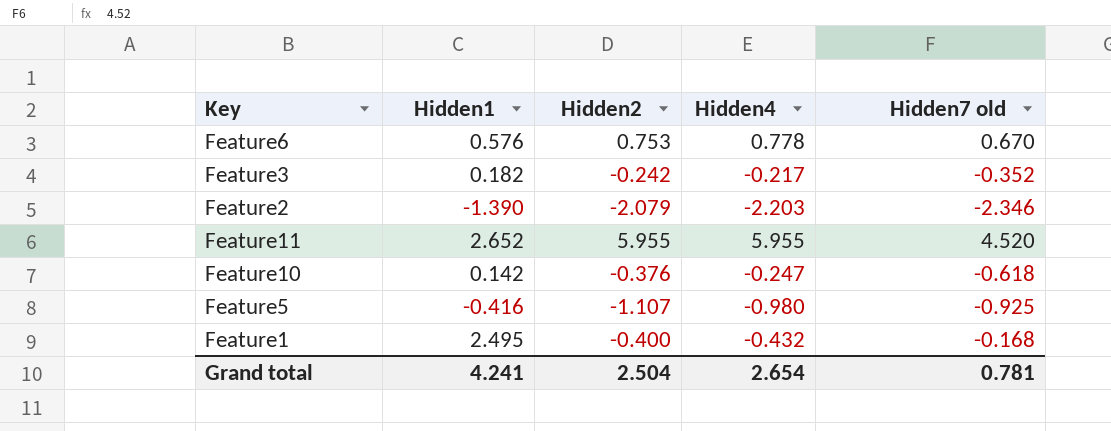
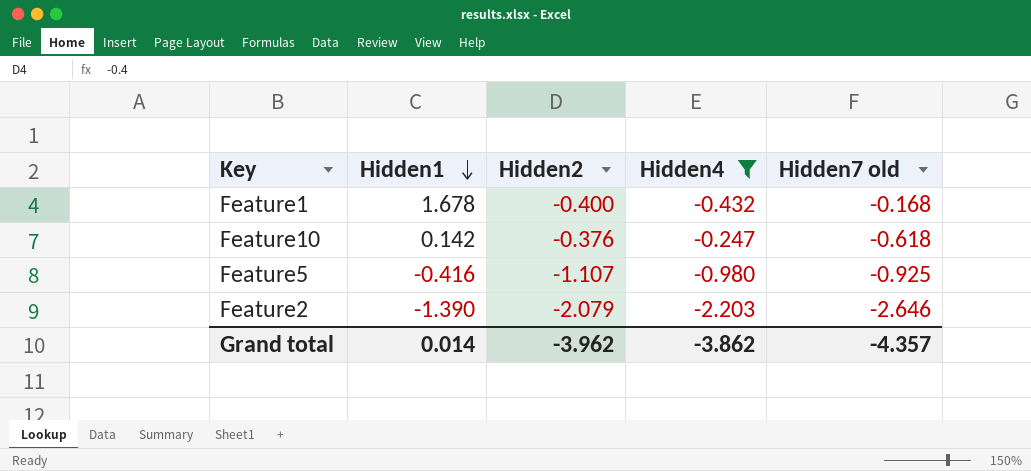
filter: none -> Hidden4 <= -0.247
row order: none -> Hidden1 descending
Feature1 | Hidden1: 2.495 -> 1.678
Feature2 | Hidden7 old: -2.346 -> -2.646
Grand total | Hidden1: 4.241 -> 0.014
Grand total | Hidden2: 2.504 -> -3.962
Grand total | Hidden4: 2.654 -> -3.862
Grand total | Hidden7 old: 0.781 -> -4.357

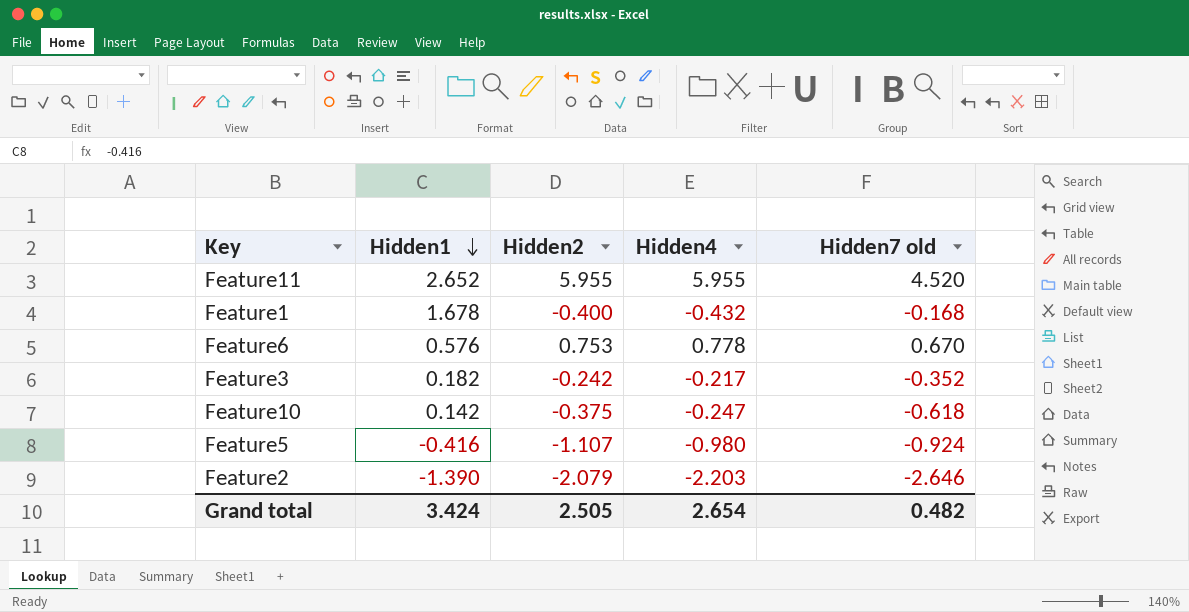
filter: Hidden4 <= -0.247 -> none
Feature10 | Hidden2: -0.376 -> -0.375
Feature5 | Hidden7 old: -0.925 -> -0.924
Grand total | Hidden1: 0.014 -> 3.424
Grand total | Hidden2: -3.962 -> 2.505
Grand total | Hidden4: -3.862 -> 2.654
Grand total | Hidden7 old: -4.357 -> 0.482

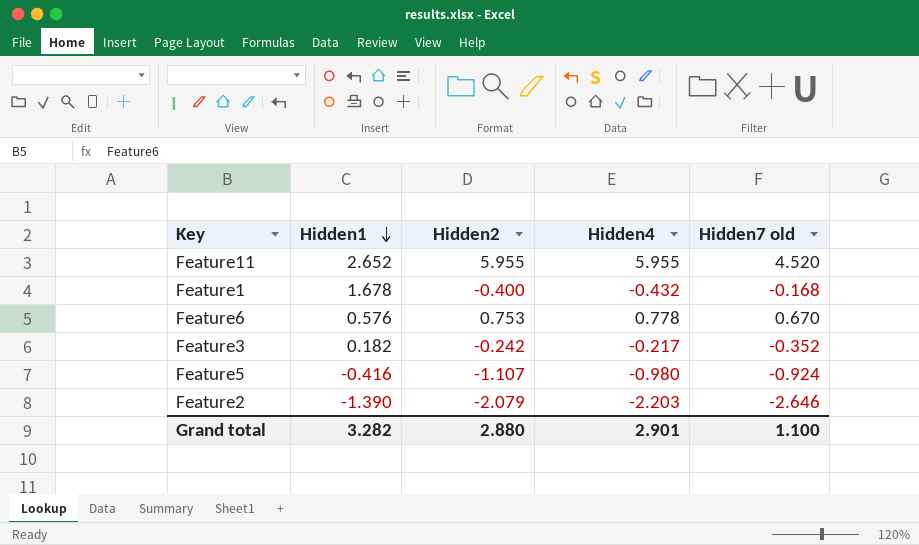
row Feature10: 0.142 | -0.375 | -0.247 | -0.618 -> none
Grand total | Hidden1: 3.424 -> 3.282
Grand total | Hidden2: 2.505 -> 2.880
Grand total | Hidden4: 2.654 -> 2.901
Grand total | Hidden7 old: 0.482 -> 1.100

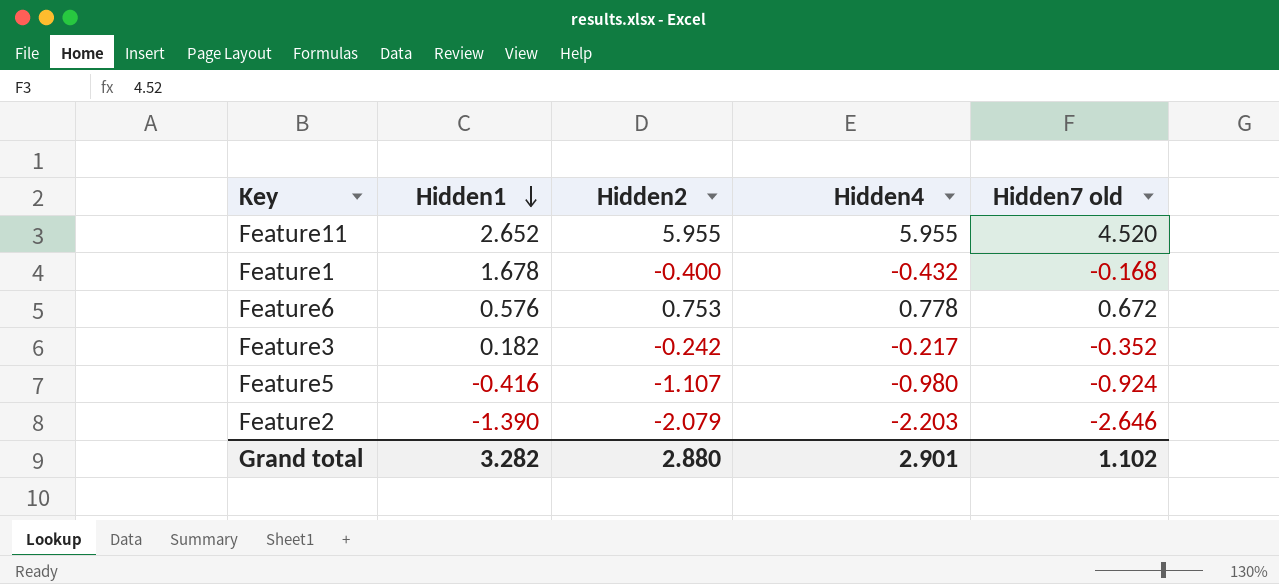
Feature6 | Hidden7 old: 0.670 -> 0.672
Grand total | Hidden7 old: 1.100 -> 1.102

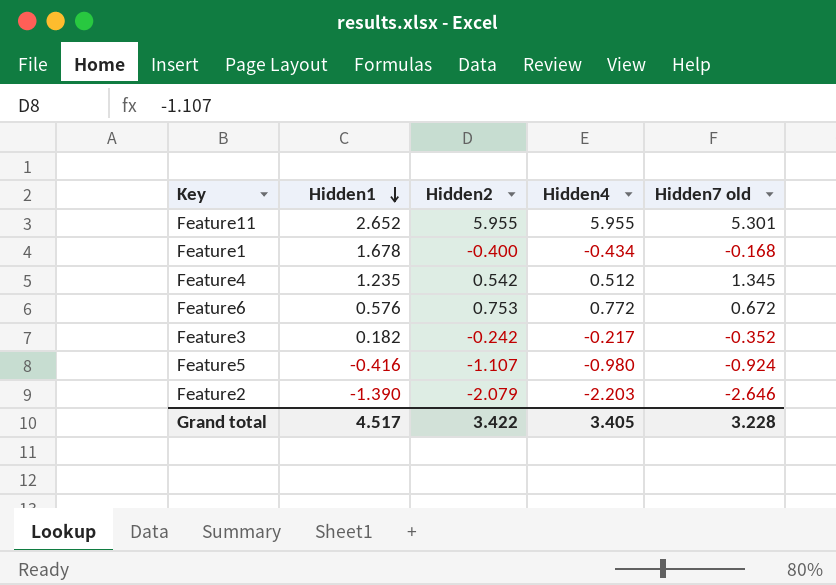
Feature11 | Hidden7 old: 4.520 -> 5.301
Feature1 | Hidden4: -0.432 -> -0.434
row Feature4: none -> 1.235 | 0.542 | 0.512 | 1.345
Feature6 | Hidden4: 0.778 -> 0.772
Grand total | Hidden1: 3.282 -> 4.517
Grand total | Hidden2: 2.880 -> 3.422
Grand total | Hidden4: 2.901 -> 3.405
Grand total | Hidden7 old: 1.102 -> 3.228

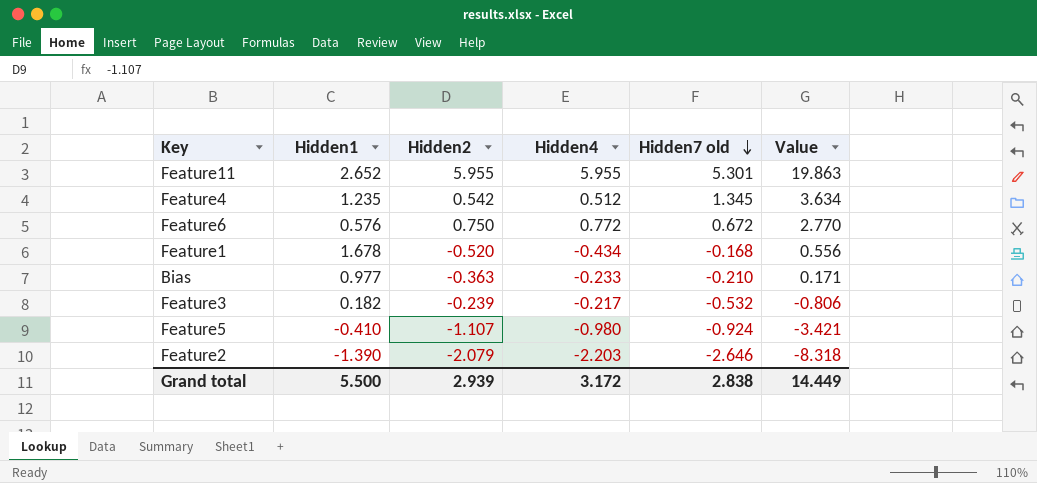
row order: Hidden1 descending -> Hidden7 old descending
column Value | formula: none -> [Hidden1] + [Hidden2] + [Hidden4] + [Hidden7 old]
Feature6 | Hidden2: 0.753 -> 0.750
Feature1 | Hidden2: -0.400 -> -0.520
row Bias: none -> 0.977 | -0.363 | -0.233 | -0.210 | 0.171
Feature3 | Hidden2: -0.242 -> -0.239
Feature3 | Hidden7 old: -0.352 -> -0.532
Feature5 | Hidden1: -0.416 -> -0.410
Grand total | Hidden1: 4.517 -> 5.500
Grand total | Hidden2: 3.422 -> 2.939
Grand total | Hidden4: 3.405 -> 3.172
Grand total | Hidden7 old: 3.228 -> 2.838

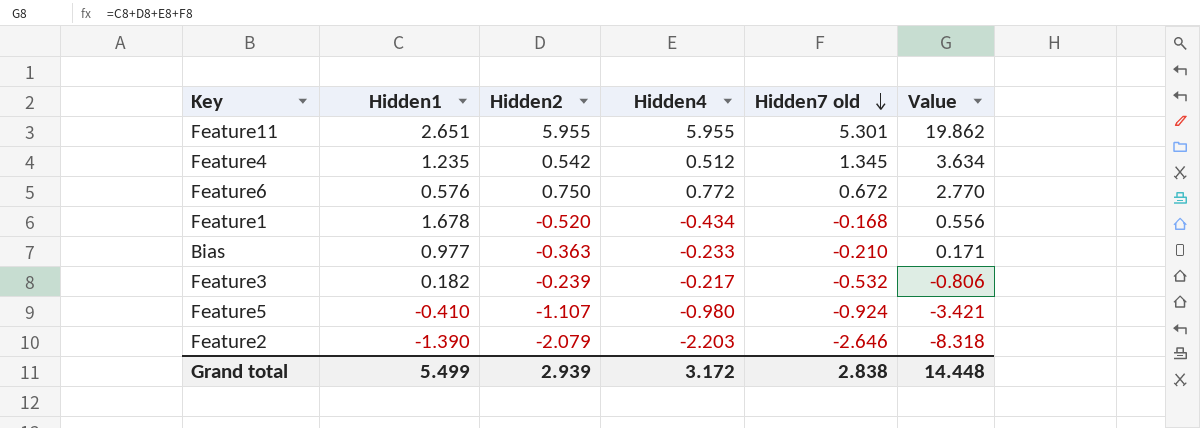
Feature11 | Hidden1: 2.652 -> 2.651
Feature11 | Value: 19.863 -> 19.862
Grand total | Hidden1: 5.500 -> 5.499
Grand total | Value: 14.449 -> 14.448

